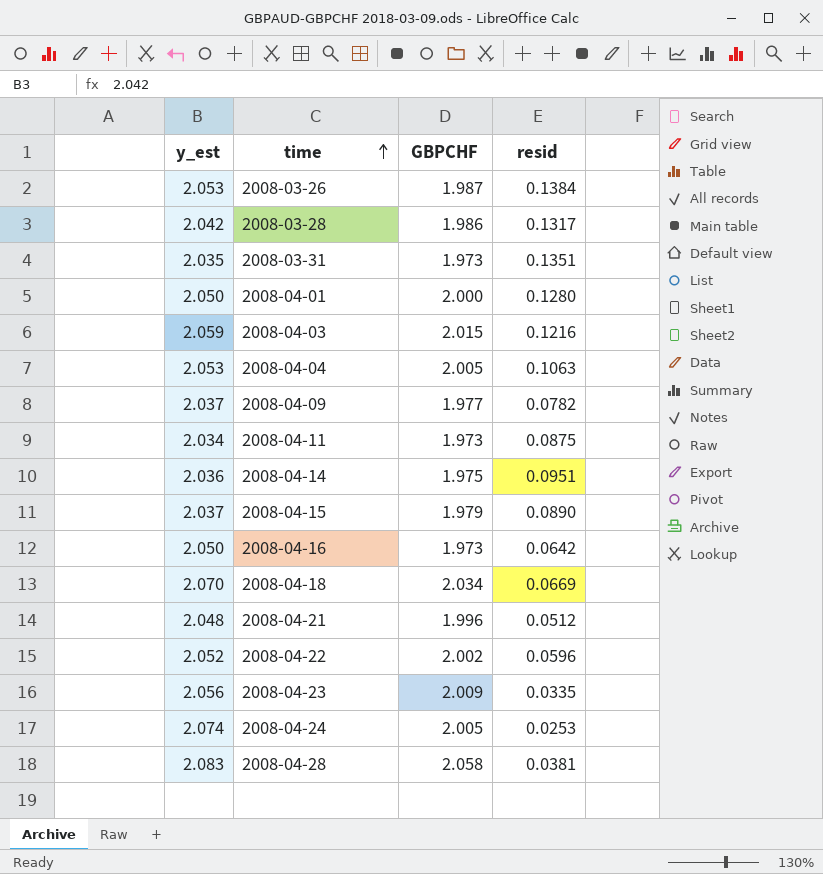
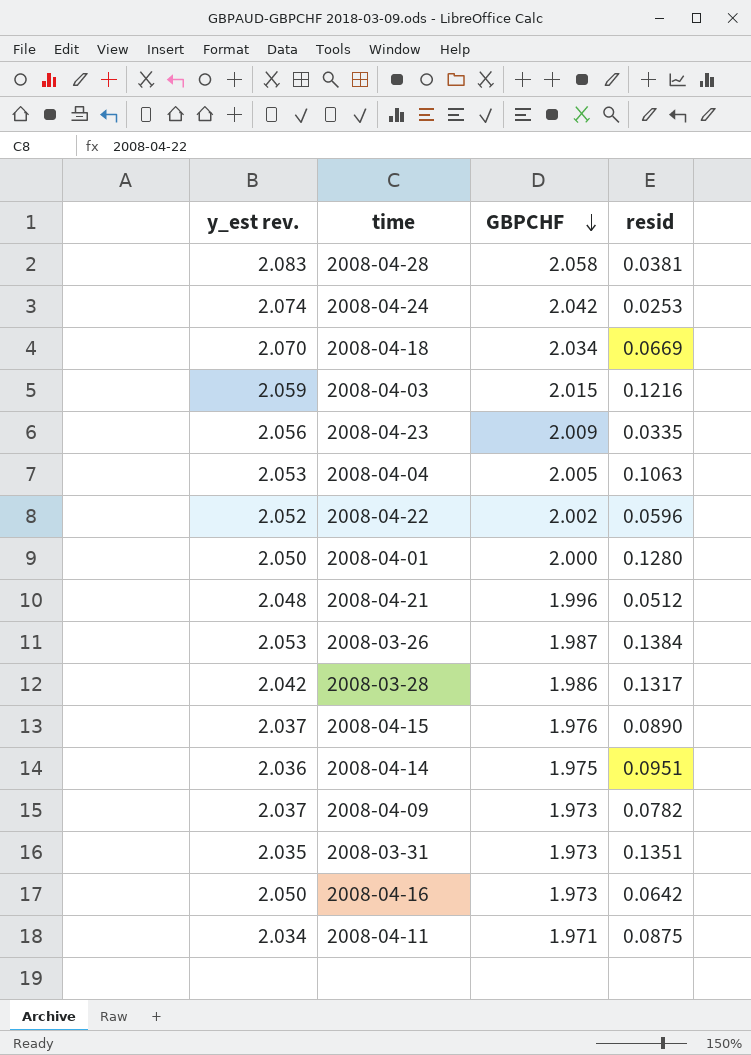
row order: time ascending -> GBPCHF descending
column name: y_est -> y_est rev.
2008-04-24 | GBPCHF: 2.005 -> 2.042
2008-04-15 | GBPCHF: 1.979 -> 1.976
2008-04-09 | GBPCHF: 1.977 -> 1.973
2008-04-11 | GBPCHF: 1.973 -> 1.971

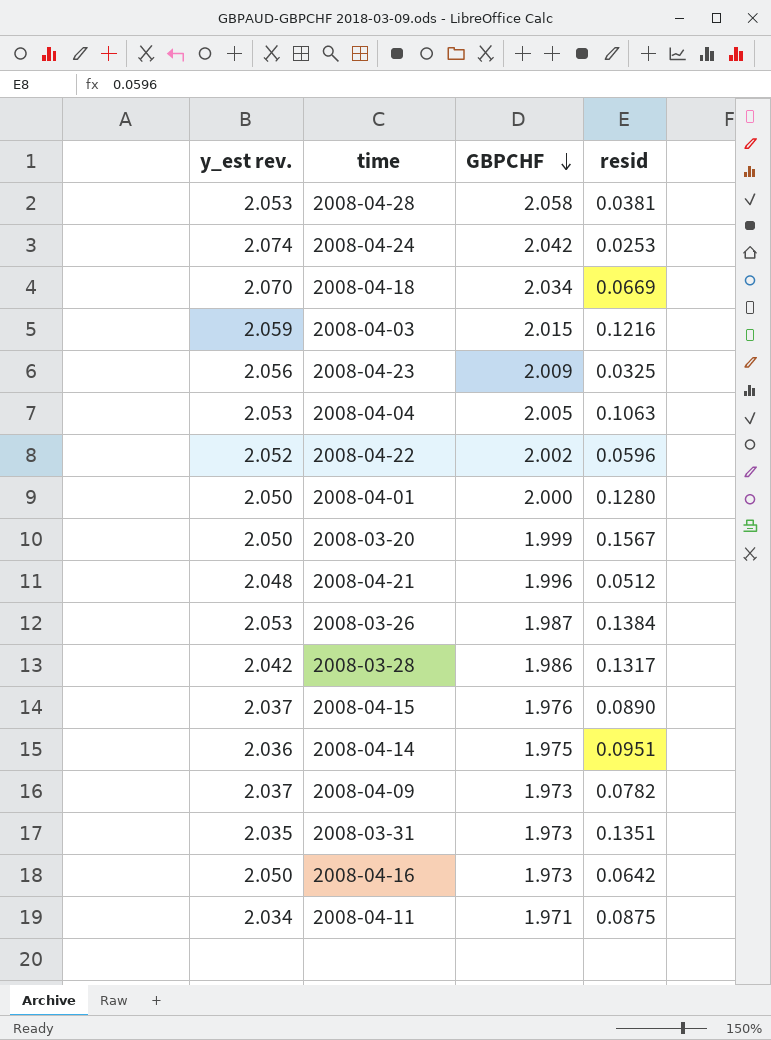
2008-04-28 | y_est rev.: 2.083 -> 2.053
2008-04-23 | resid: 0.0335 -> 0.0325
row 2008-03-20: none -> 2.050 | 1.999 | 0.1567

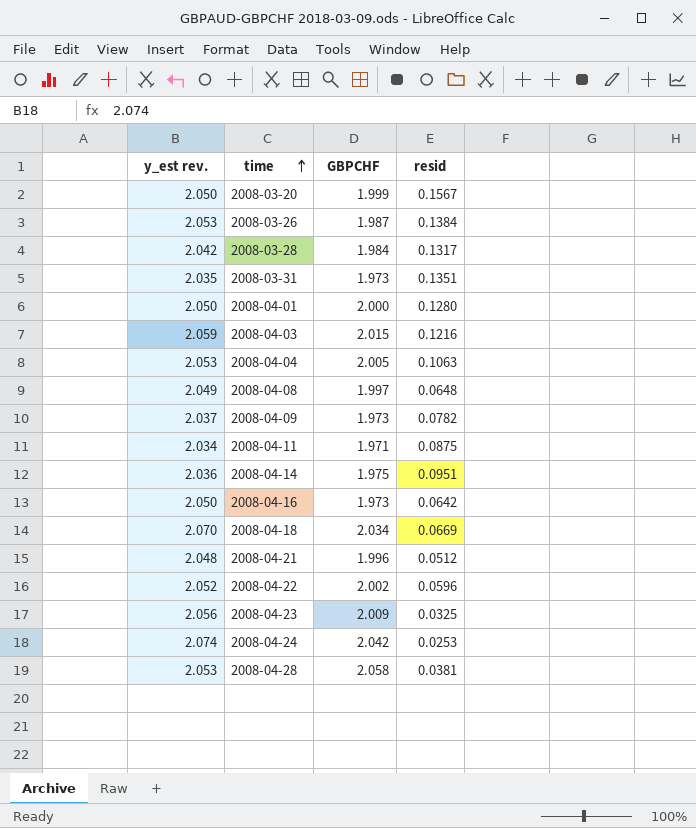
row order: GBPCHF descending -> time ascending
row 2008-04-15: 2.037 | 1.976 | 0.0890 -> none
2008-03-28 | GBPCHF: 1.986 -> 1.984
row 2008-04-08: none -> 2.049 | 1.997 | 0.0648

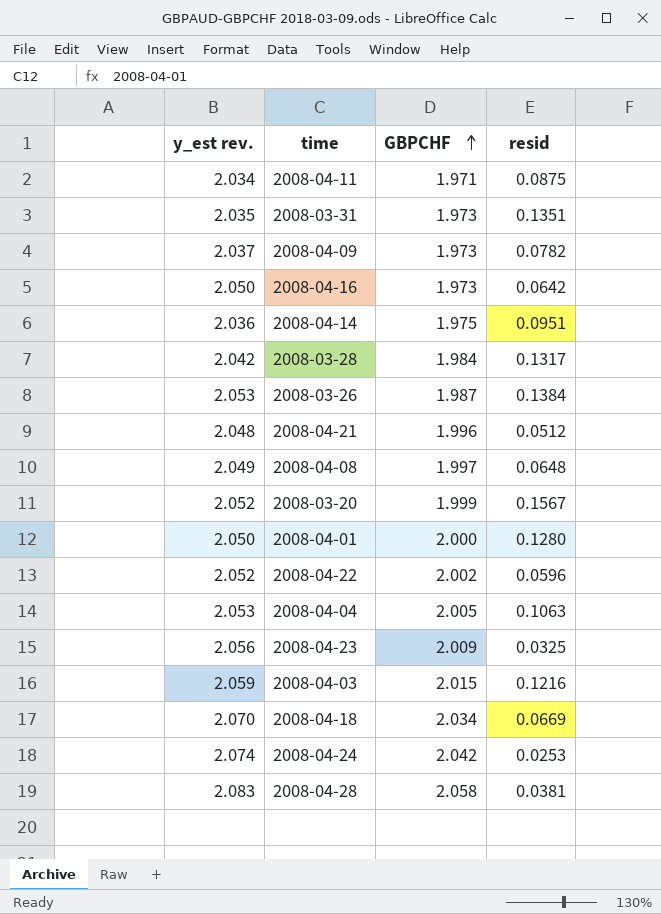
row order: time ascending -> GBPCHF ascending
2008-03-20 | y_est rev.: 2.050 -> 2.052
2008-04-28 | y_est rev.: 2.053 -> 2.083

